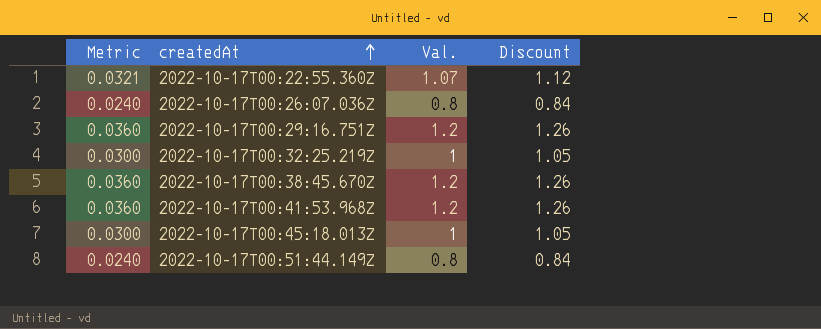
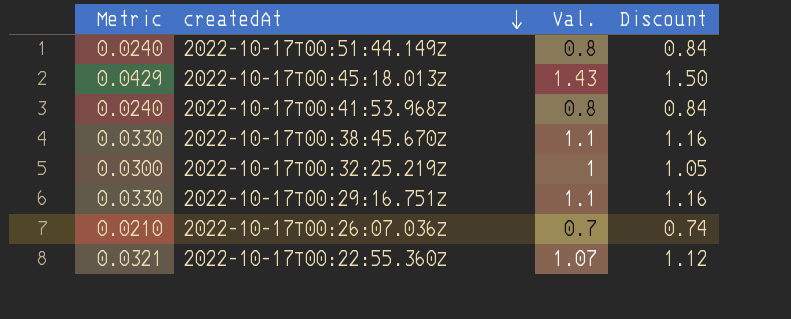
row order: createdAt ascending -> createdAt descending
2022-10-17T00:45:18.013Z | Metric: 0.0300 -> 0.0429
2022-10-17T00:45:18.013Z | Val.: 1 -> 1.43
2022-10-17T00:45:18.013Z | Discount: 1.05 -> 1.50
2022-10-17T00:41:53.968Z | Metric: 0.0360 -> 0.0240
2022-10-17T00:41:53.968Z | Val.: 1.2 -> 0.8
2022-10-17T00:41:53.968Z | Discount: 1.26 -> 0.84
2022-10-17T00:38:45.670Z | Metric: 0.0360 -> 0.0330
2022-10-17T00:38:45.670Z | Val.: 1.2 -> 1.1
2022-10-17T00:38:45.670Z | Discount: 1.26 -> 1.16
2022-10-17T00:29:16.751Z | Metric: 0.0360 -> 0.0330
2022-10-17T00:29:16.751Z | Val.: 1.2 -> 1.1
2022-10-17T00:29:16.751Z | Discount: 1.26 -> 1.16
2022-10-17T00:26:07.036Z | Metric: 0.0240 -> 0.0210
2022-10-17T00:26:07.036Z | Val.: 0.8 -> 0.7
2022-10-17T00:26:07.036Z | Discount: 0.84 -> 0.74

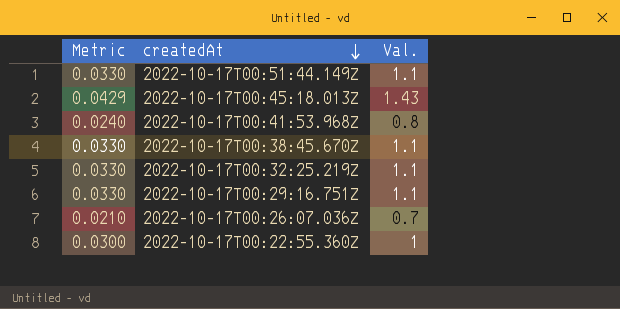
column Discount | formula: [Val.] * 1.05 -> none
2022-10-17T00:51:44.149Z | Metric: 0.0240 -> 0.0330
2022-10-17T00:51:44.149Z | Val.: 0.8 -> 1.1
2022-10-17T00:32:25.219Z | Metric: 0.0300 -> 0.0330
2022-10-17T00:32:25.219Z | Val.: 1 -> 1.1
2022-10-17T00:22:55.360Z | Metric: 0.0321 -> 0.0300
2022-10-17T00:22:55.360Z | Val.: 1.07 -> 1

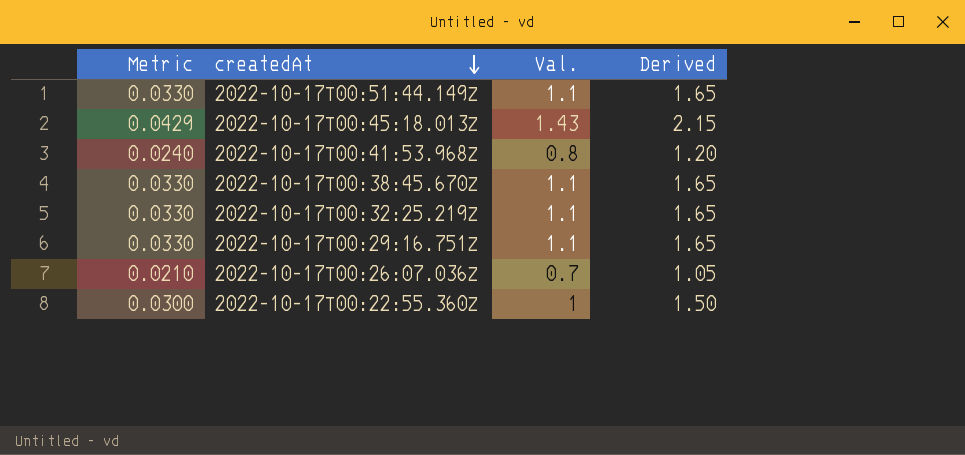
column Derived | formula: none -> [Val.] * 1.5

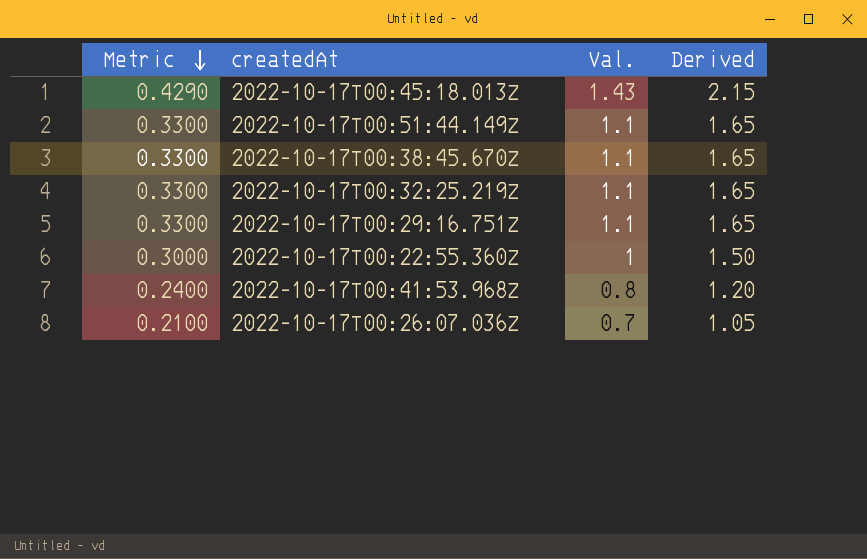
row order: createdAt descending -> Metric descending
column Metric | formula: [Val.] * 0.03 -> [Val.] * 0.3

